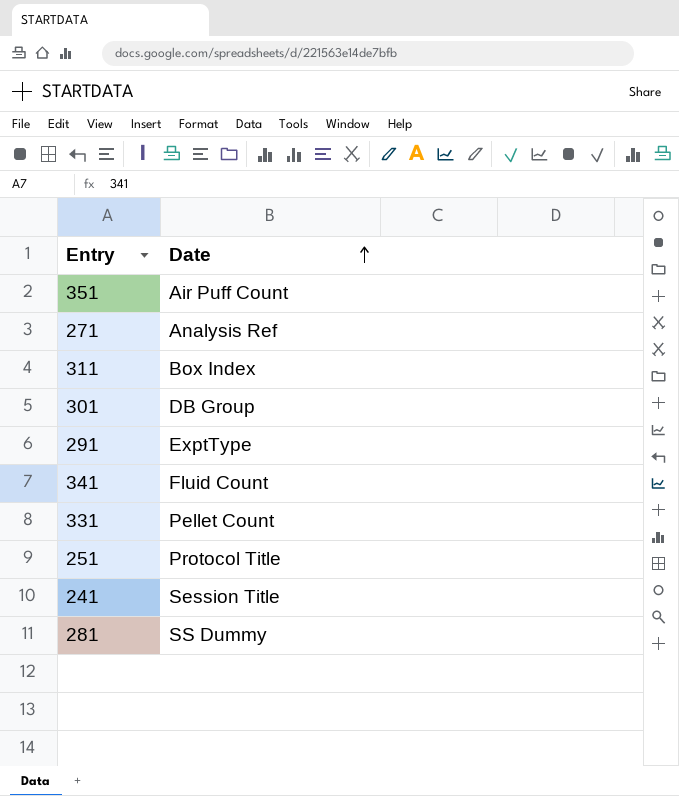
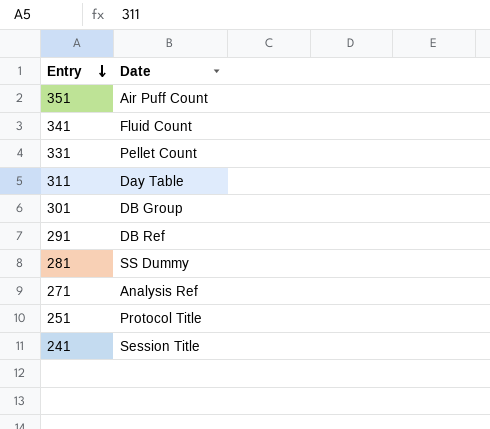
row order: Date ascending -> Entry descending
311 | Date: Box Index -> Day Table
291 | Date: ExptType -> DB Ref

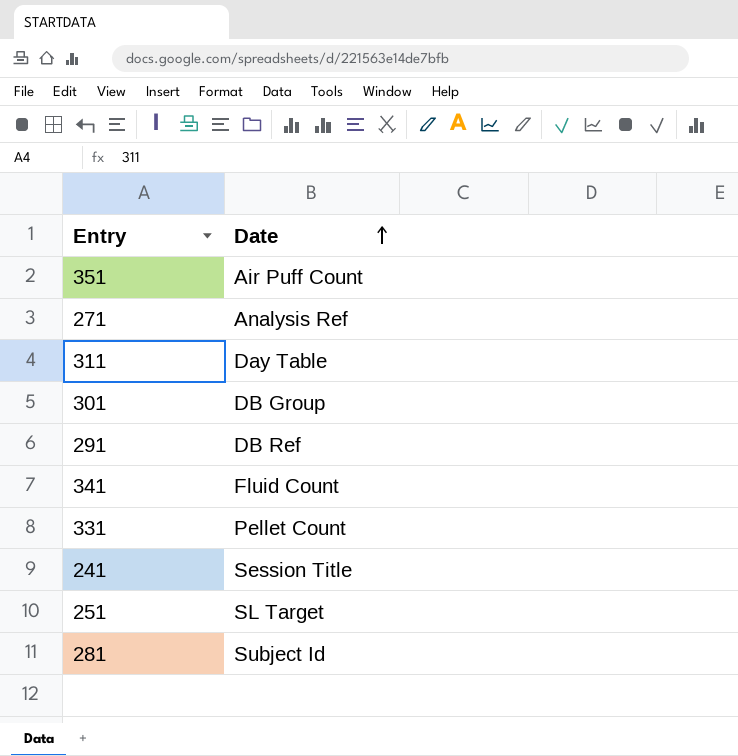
row order: Entry descending -> Date ascending
251 | Date: Protocol Title -> SL Target
281 | Date: SS Dummy -> Subject Id

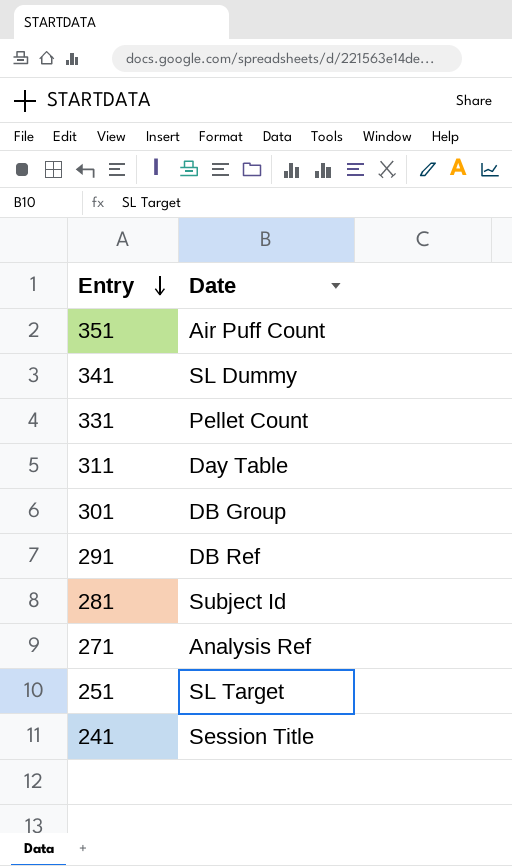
row order: Date ascending -> Entry descending
341 | Date: Fluid Count -> SL Dummy

